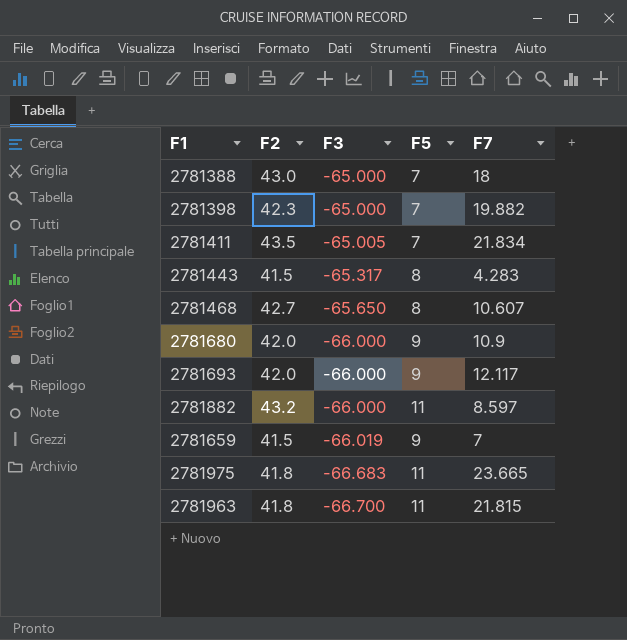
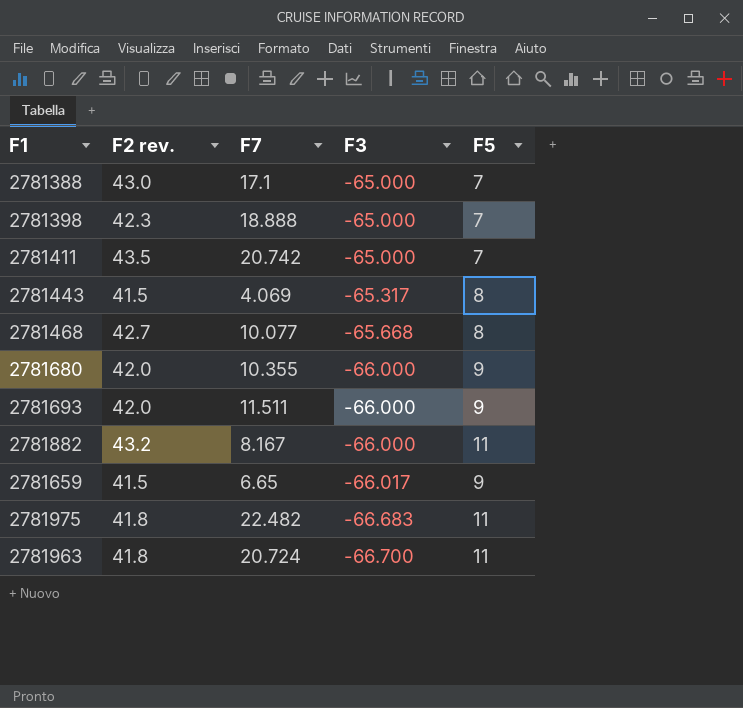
column name: F2 -> F2 rev.
column F7 | position: 5 -> 3
2781388 | F7: 18 -> 17.1
2781398 | F7: 19.882 -> 18.888
2781411 | F7: 21.834 -> 20.742
2781411 | F3: -65.005 -> -65.000
2781443 | F7: 4.283 -> 4.069
2781468 | F7: 10.607 -> 10.077
2781468 | F3: -65.650 -> -65.668
2781680 | F7: 10.9 -> 10.355
2781693 | F7: 12.117 -> 11.511
2781882 | F7: 8.597 -> 8.167
2781659 | F7: 7 -> 6.65
2781659 | F3: -66.019 -> -66.017
2781975 | F7: 23.665 -> 22.482
2781963 | F7: 21.815 -> 20.724

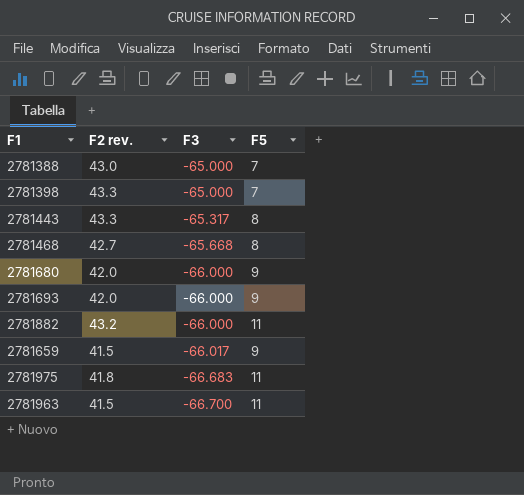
column F7 | position: 3 -> none
row 2781411: 43.5 | 20.742 | -65.000 | 7 -> none
2781398 | F2 rev.: 42.3 -> 43.3
2781443 | F2 rev.: 41.5 -> 43.3
2781963 | F2 rev.: 41.8 -> 41.5

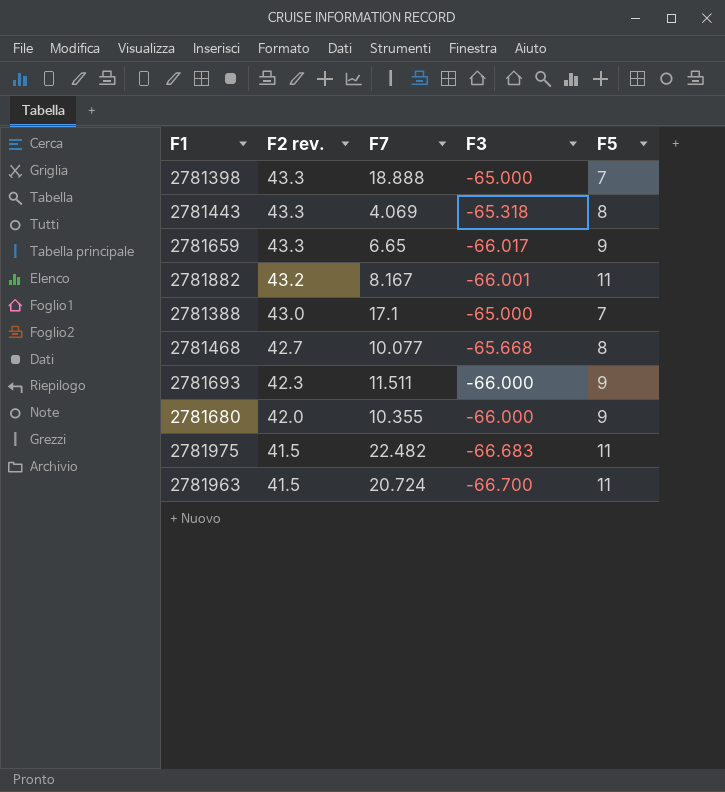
row order: F3 descending -> F2 rev. descending
column F7 | position: none -> 3
2781443 | F3: -65.317 -> -65.318
2781659 | F2 rev.: 41.5 -> 43.3
2781882 | F3: -66.000 -> -66.001
2781693 | F2 rev.: 42.0 -> 42.3
2781975 | F2 rev.: 41.8 -> 41.5

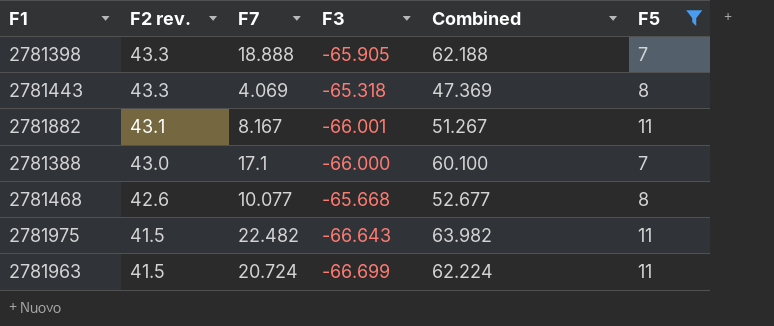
filter: none -> F5 != 9
column Combined | formula: none -> [F2 rev.] + [F7]
2781398 | F3: -65.000 -> -65.905
2781882 | F2 rev.: 43.2 -> 43.1
2781388 | F3: -65.000 -> -66.000
2781468 | F2 rev.: 42.7 -> 42.6
2781975 | F3: -66.683 -> -66.643
2781963 | F3: -66.700 -> -66.699

